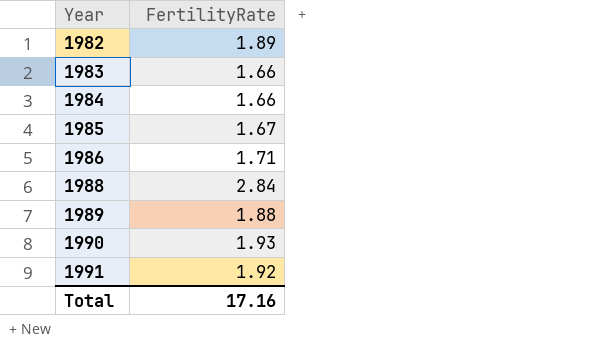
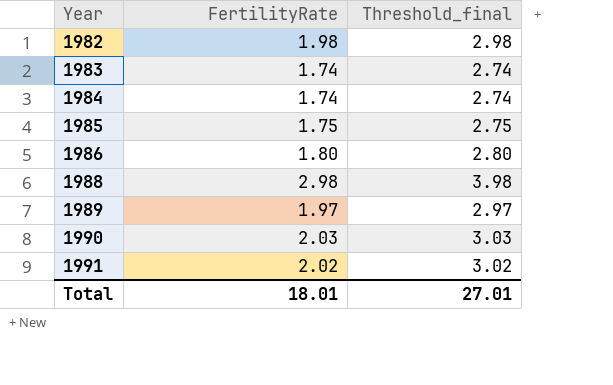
column Threshold_final | formula: none -> [FertilityRate] + 1
1982 | FertilityRate: 1.89 -> 1.98
1983 | FertilityRate: 1.66 -> 1.74
1984 | FertilityRate: 1.66 -> 1.74
1985 | FertilityRate: 1.67 -> 1.75
1986 | FertilityRate: 1.71 -> 1.80
1988 | FertilityRate: 2.84 -> 2.98
1989 | FertilityRate: 1.88 -> 1.97
1990 | FertilityRate: 1.93 -> 2.03
1991 | FertilityRate: 1.92 -> 2.02
Total | FertilityRate: 17.16 -> 18.01

